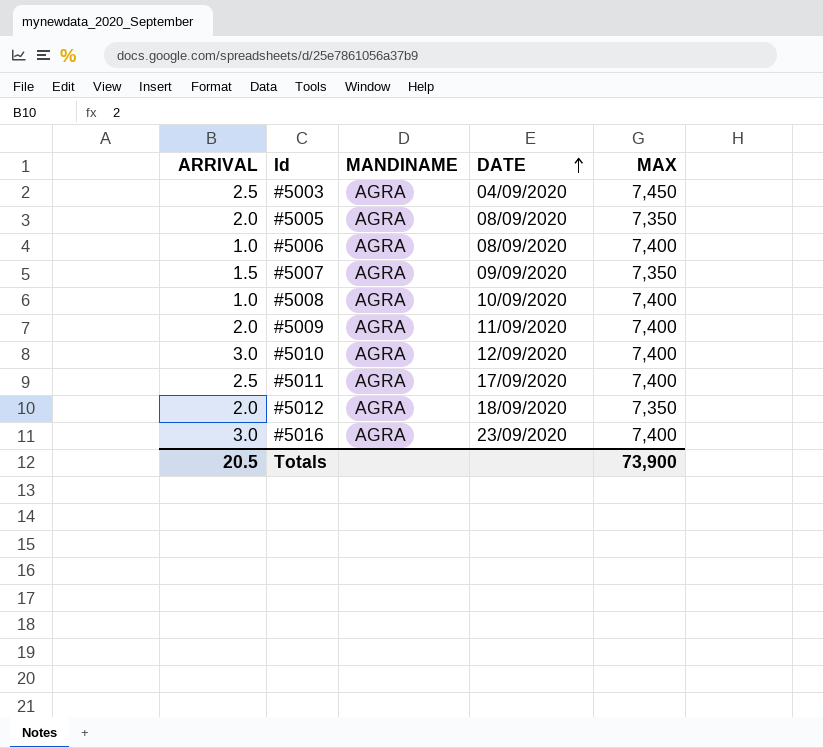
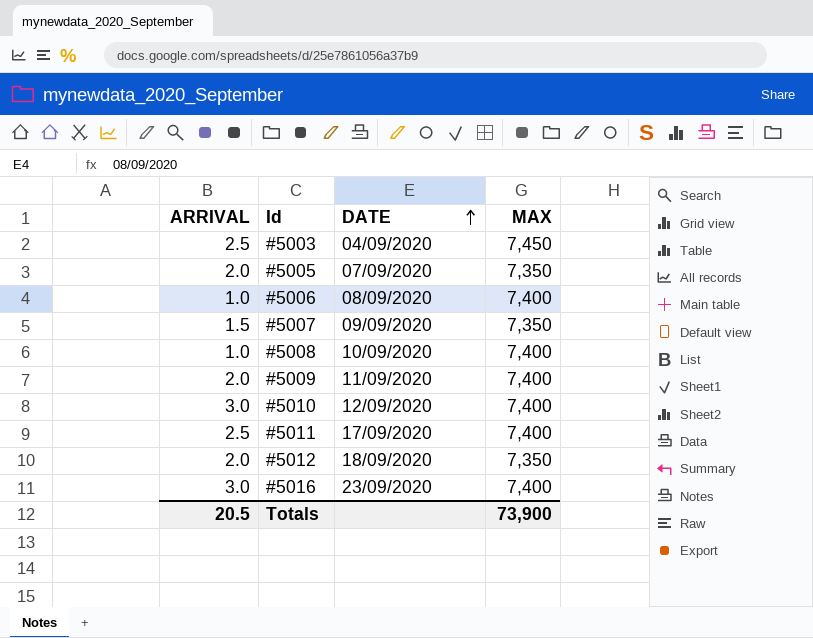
column MANDINAME | position: 3 -> none
#5005 | DATE: 08/09/2020 -> 07/09/2020

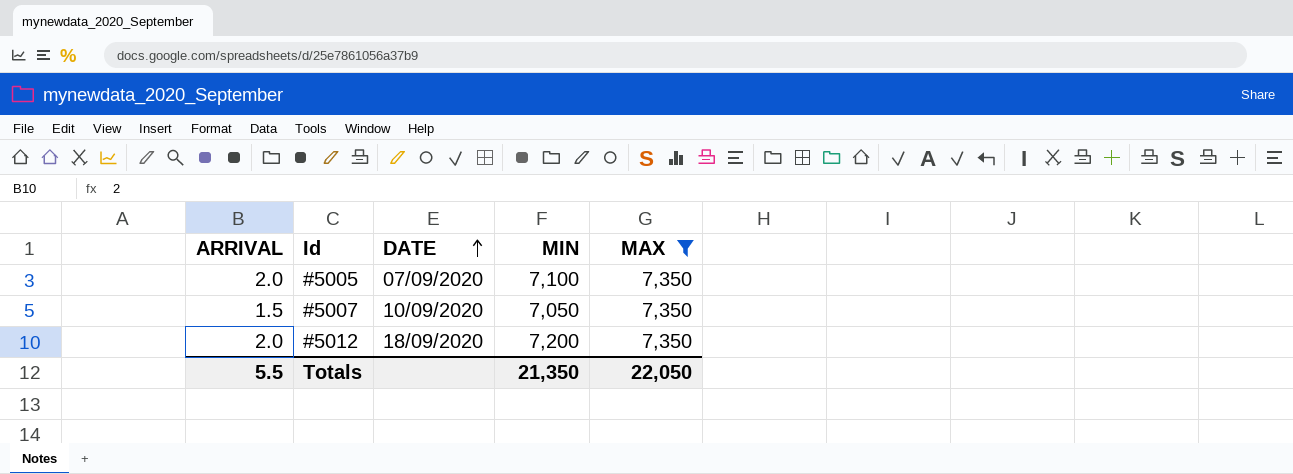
filter: none -> MAX = 7,350
column MIN | position: none -> 4
#5007 | DATE: 09/09/2020 -> 10/09/2020
Totals | ARRIVAL: 20.5 -> 5.5
Totals | MAX: 73,900 -> 22,050

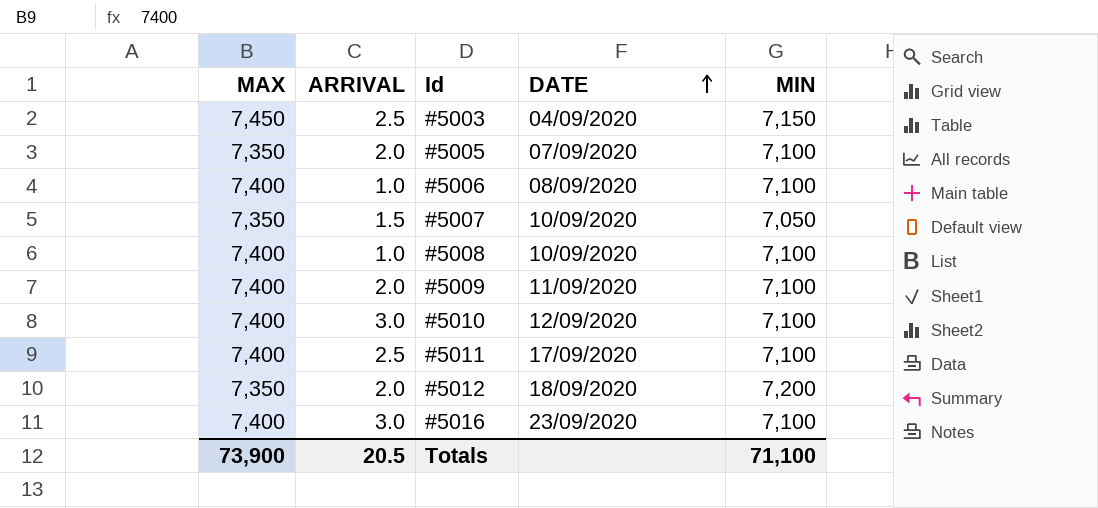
filter: MAX = 7,350 -> none
column MAX | position: 5 -> 1
Totals | MAX: 22,050 -> 73,900
Totals | ARRIVAL: 5.5 -> 20.5
Totals | MIN: 21,350 -> 71,100

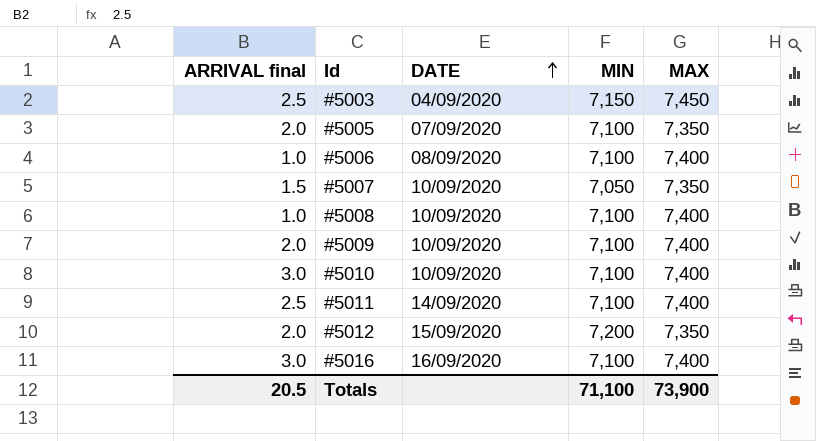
column name: ARRIVAL -> ARRIVAL final
column MAX | position: 1 -> 5
#5009 | DATE: 11/09/2020 -> 10/09/2020
#5010 | DATE: 12/09/2020 -> 10/09/2020
#5011 | DATE: 17/09/2020 -> 14/09/2020
#5012 | DATE: 18/09/2020 -> 15/09/2020
#5016 | DATE: 23/09/2020 -> 16/09/2020

